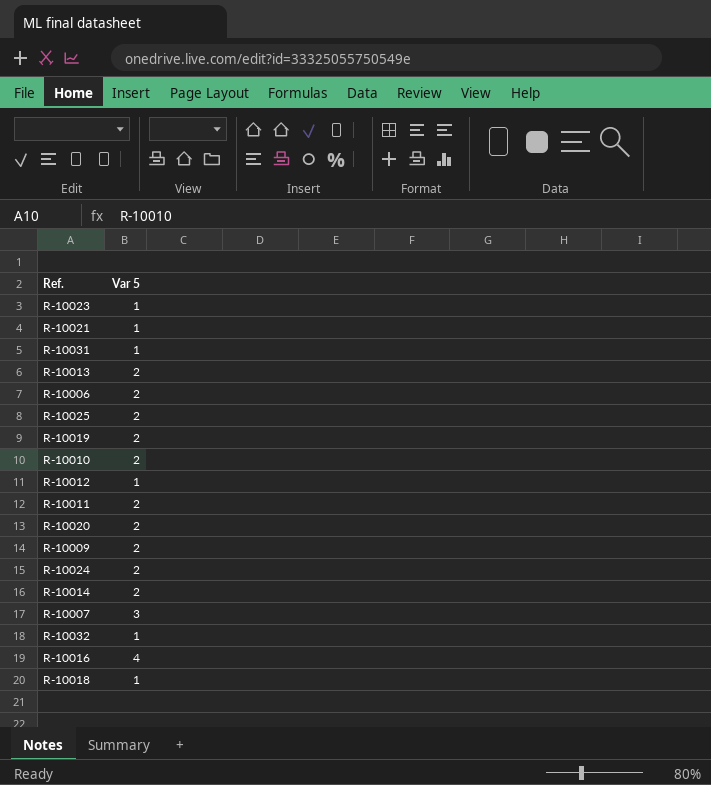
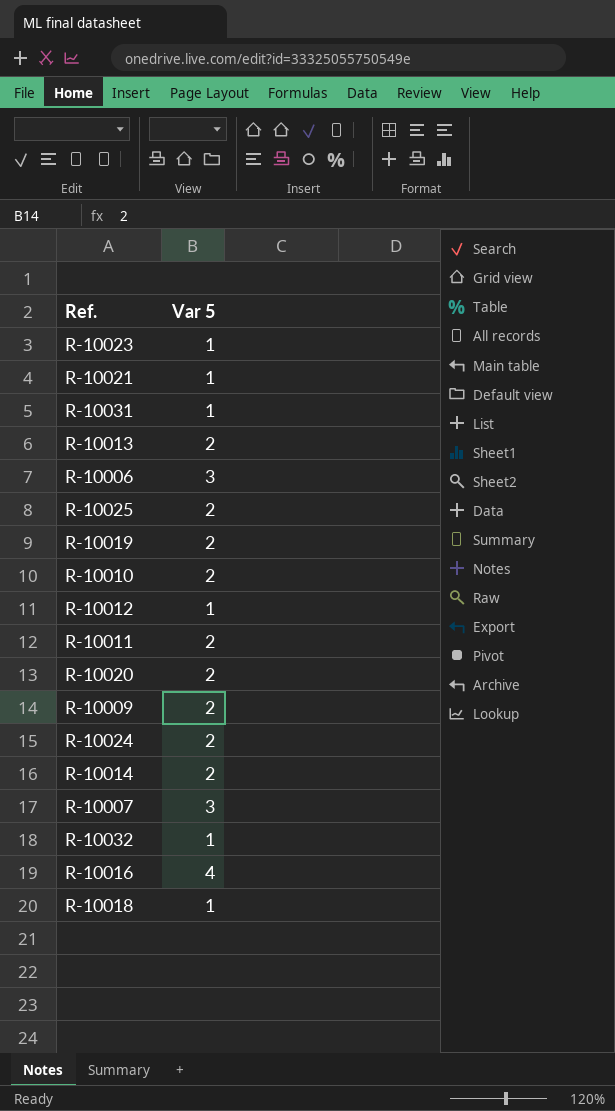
R-10006 | Var 5: 2 -> 3

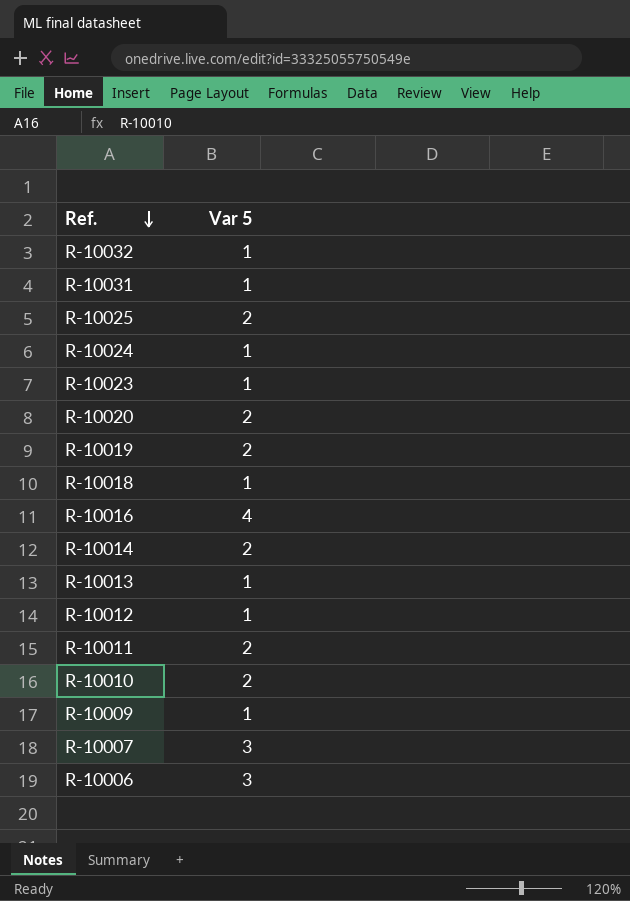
row order: none -> Ref. descending
row R-10021: 1 -> none
R-10024 | Var 5: 2 -> 1
R-10013 | Var 5: 2 -> 1
R-10009 | Var 5: 2 -> 1

